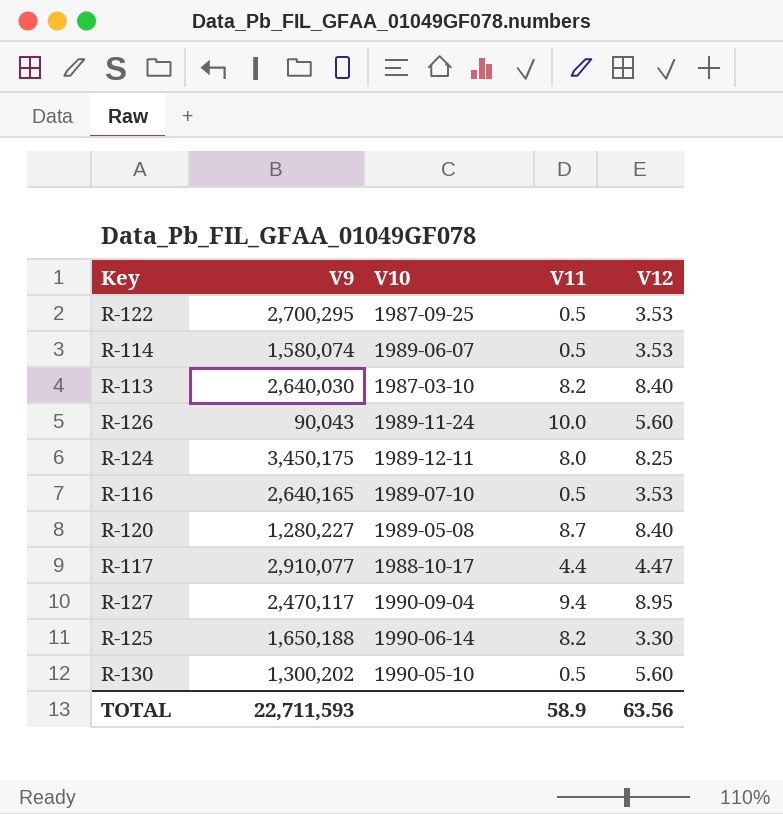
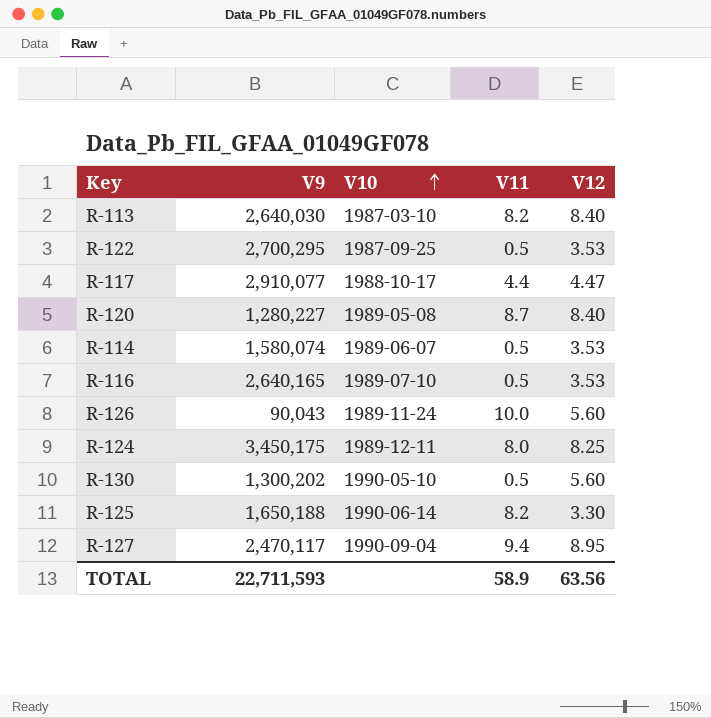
row order: none -> V10 ascending

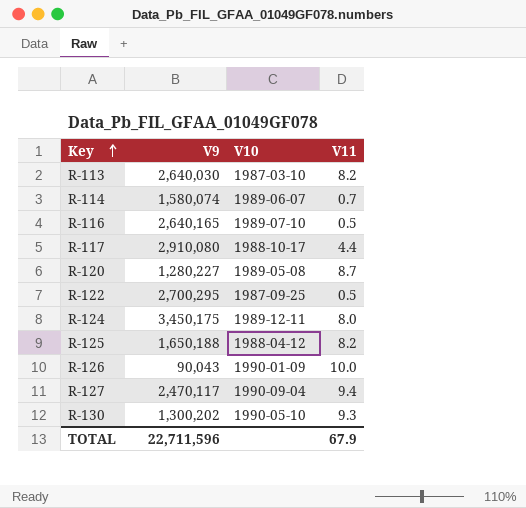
row order: V10 ascending -> Key ascending
column V12 | position: 5 -> none
R-114 | V11: 0.5 -> 0.7
R-117 | V9: 2,910,077 -> 2,910,080
R-125 | V10: 1990-06-14 -> 1988-04-12
R-126 | V10: 1989-11-24 -> 1990-01-09
R-130 | V11: 0.5 -> 9.3
TOTAL | V9: 22,711,593 -> 22,711,596
TOTAL | V11: 58.9 -> 67.9

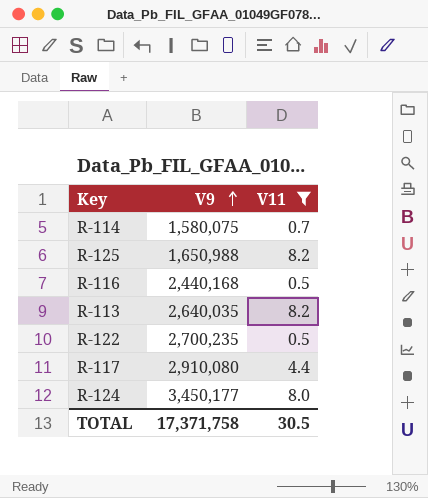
filter: none -> V11 <= 8.2
row order: Key ascending -> V9 ascending
column V10 | position: 3 -> none
R-114 | V9: 1,580,074 -> 1,580,075
R-125 | V9: 1,650,188 -> 1,650,988
R-116 | V9: 2,640,165 -> 2,440,168
R-113 | V9: 2,640,030 -> 2,640,035
R-122 | V9: 2,700,295 -> 2,700,235
R-124 | V9: 3,450,175 -> 3,450,177
TOTAL | V9: 22,711,596 -> 17,371,758
TOTAL | V11: 67.9 -> 30.5

